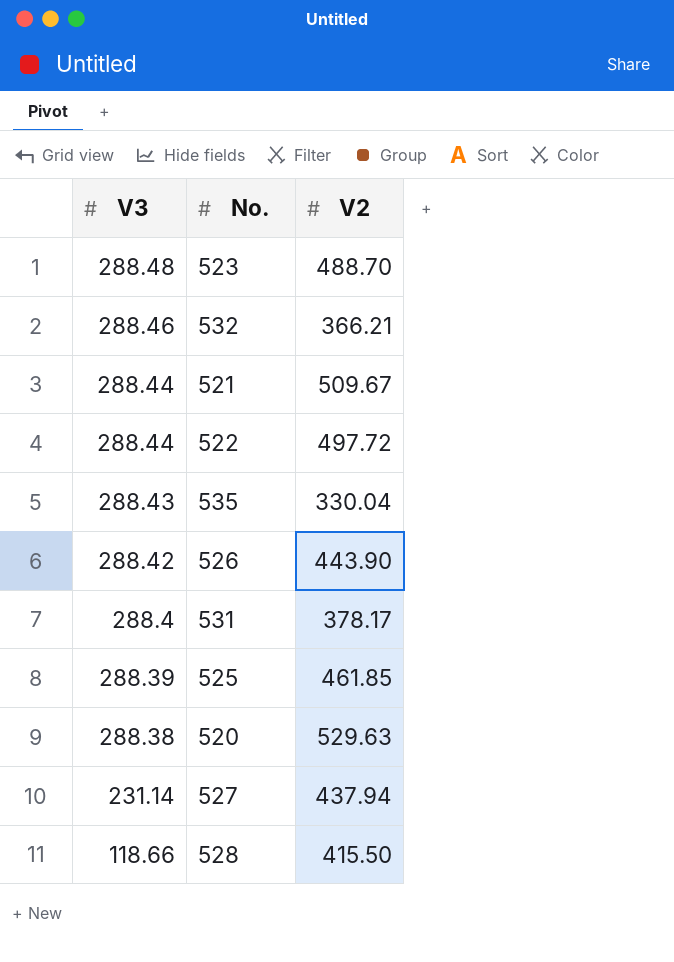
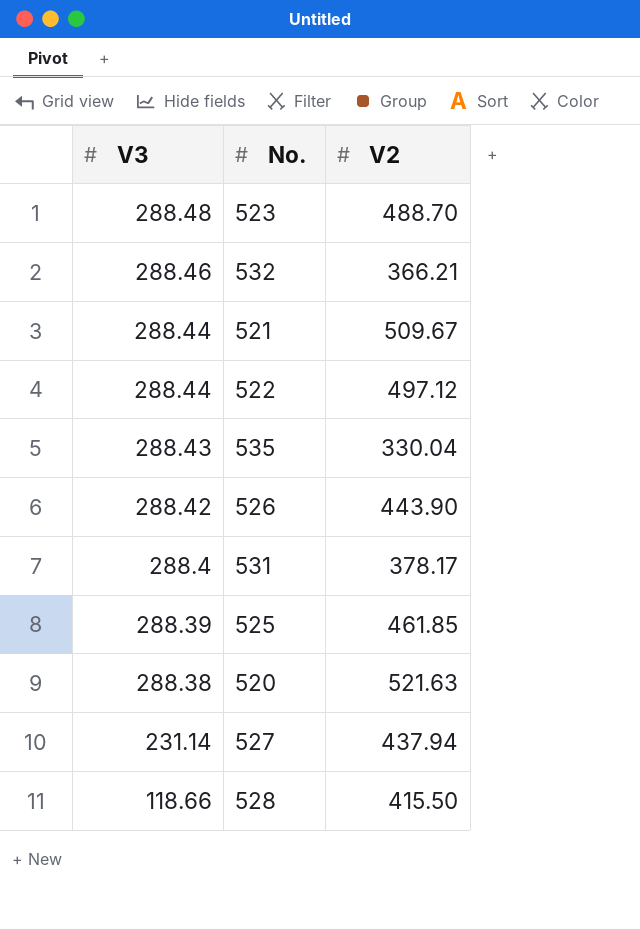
522 | V2: 497.72 -> 497.12
520 | V2: 529.63 -> 521.63

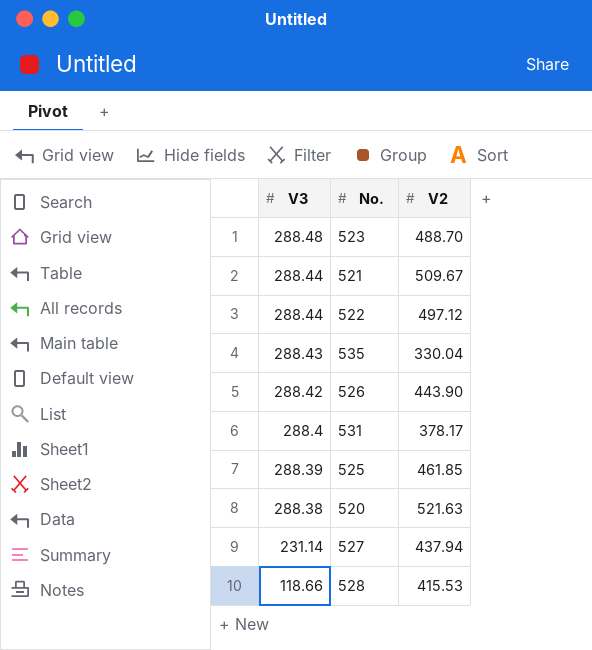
row 532: 288.46 | 366.21 -> none
528 | V2: 415.50 -> 415.53

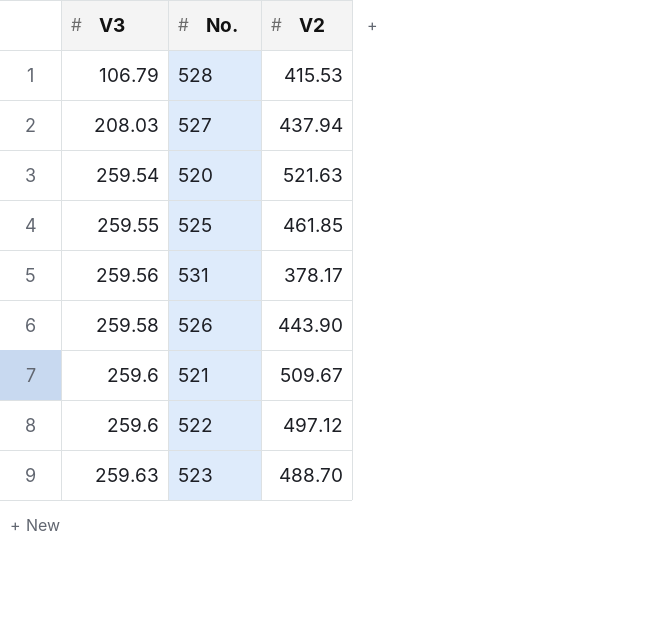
row order: V3 descending -> V3 ascending
row 535: 288.43 | 330.04 -> none
528 | V3: 118.66 -> 106.79
527 | V3: 231.14 -> 208.03
520 | V3: 288.38 -> 259.54
525 | V3: 288.39 -> 259.55
531 | V3: 288.4 -> 259.56
526 | V3: 288.42 -> 259.58
521 | V3: 288.44 -> 259.6
522 | V3: 288.44 -> 259.6
523 | V3: 288.48 -> 259.63

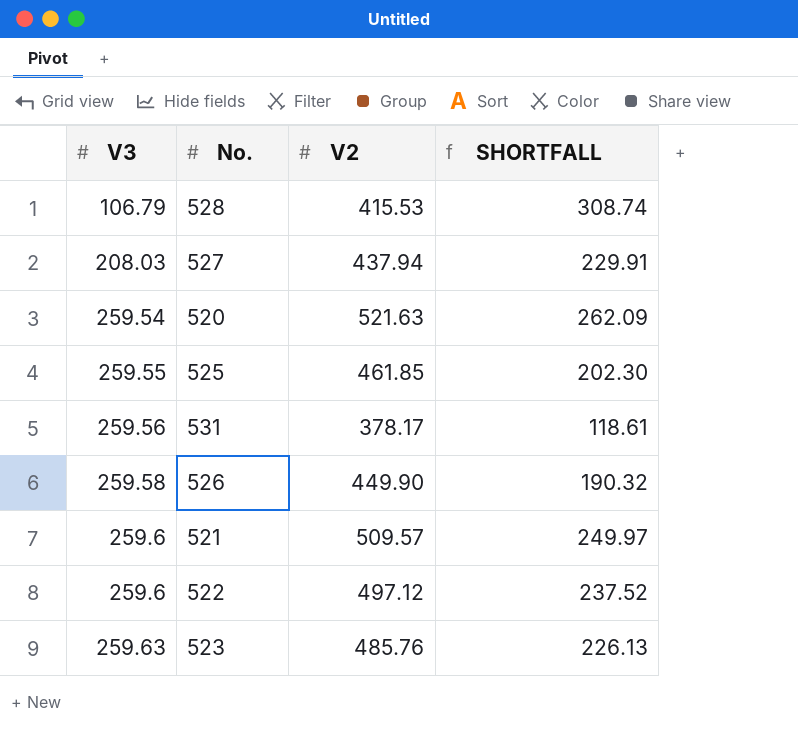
column SHORTFALL | formula: none -> [V2] - [V3]
526 | V2: 443.90 -> 449.90
521 | V2: 509.67 -> 509.57
523 | V2: 488.70 -> 485.76

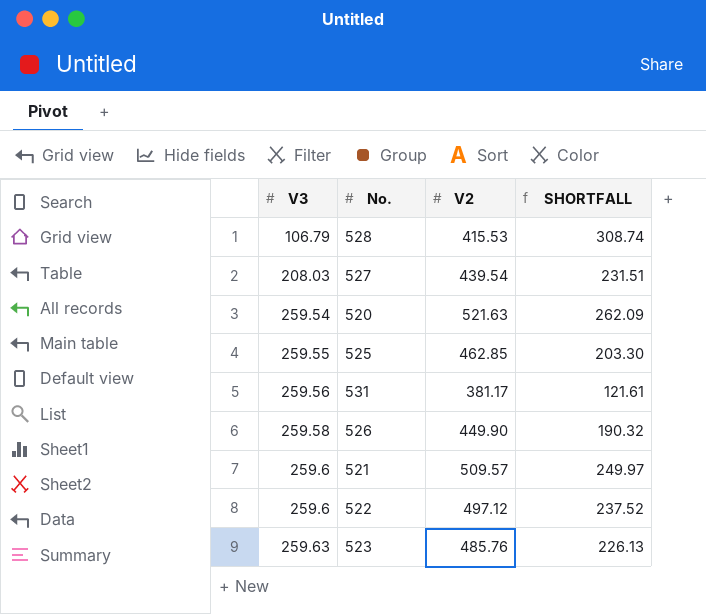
527 | V2: 437.94 -> 439.54
527 | SHORTFALL: 229.91 -> 231.51
525 | V2: 461.85 -> 462.85
525 | SHORTFALL: 202.30 -> 203.30
531 | V2: 378.17 -> 381.17
531 | SHORTFALL: 118.61 -> 121.61

